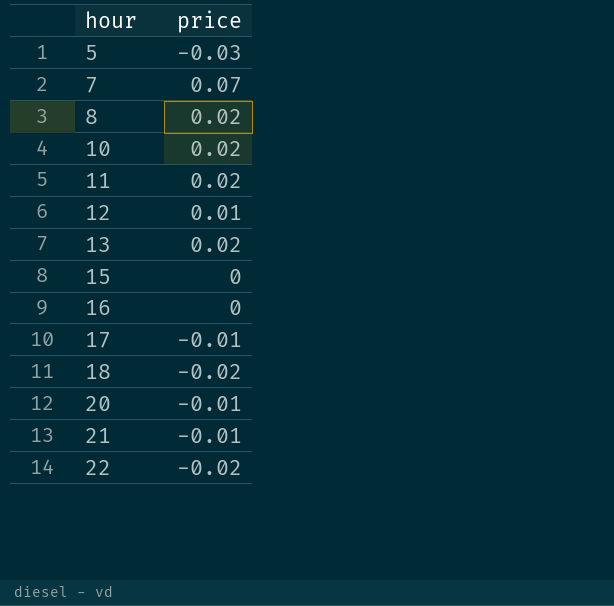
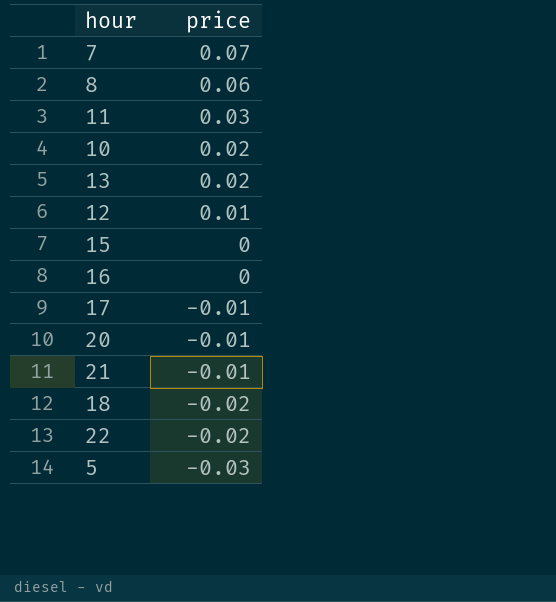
row order: hour ascending -> price descending
8 | price: 0.02 -> 0.06
11 | price: 0.02 -> 0.03

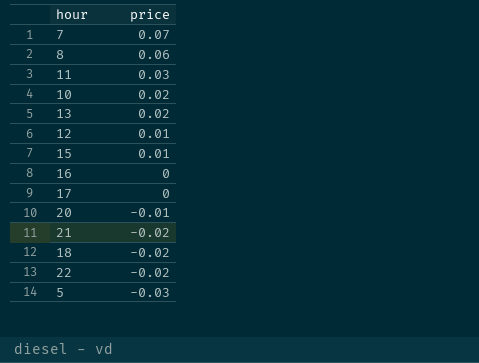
15 | price: 0 -> 0.01
17 | price: -0.01 -> 0
21 | price: -0.01 -> -0.02

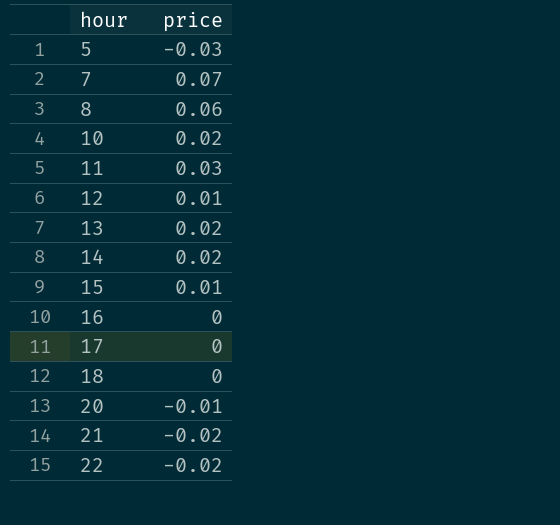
row order: price descending -> hour ascending
row 14: none -> 0.02
18 | price: -0.02 -> 0

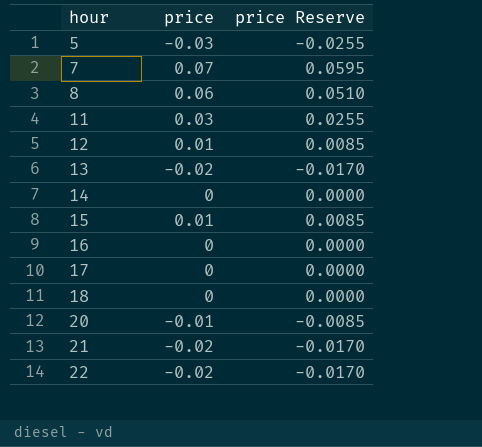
column price Reserve | formula: none -> [price] * 0.85
row 10: 0.02 -> none
13 | price: 0.02 -> -0.02
14 | price: 0.02 -> 0

